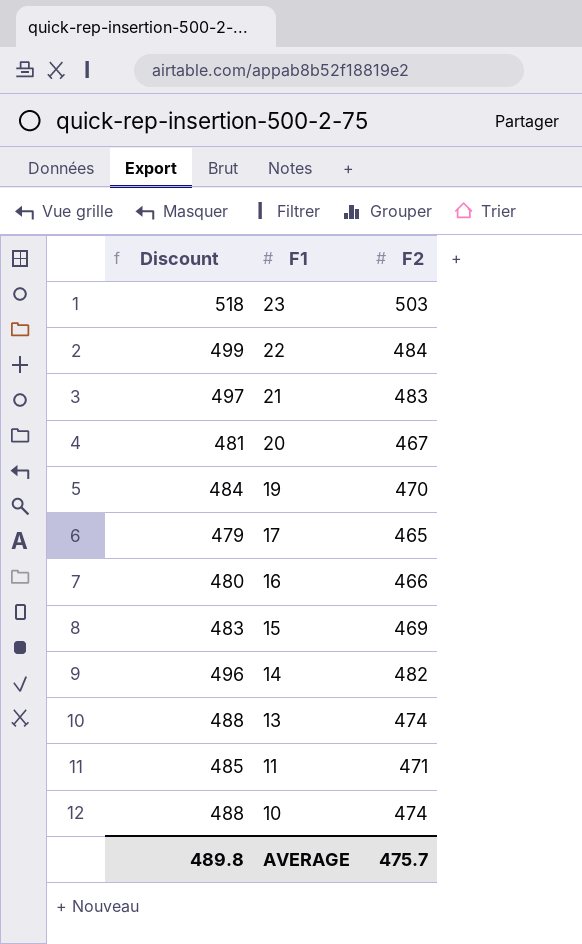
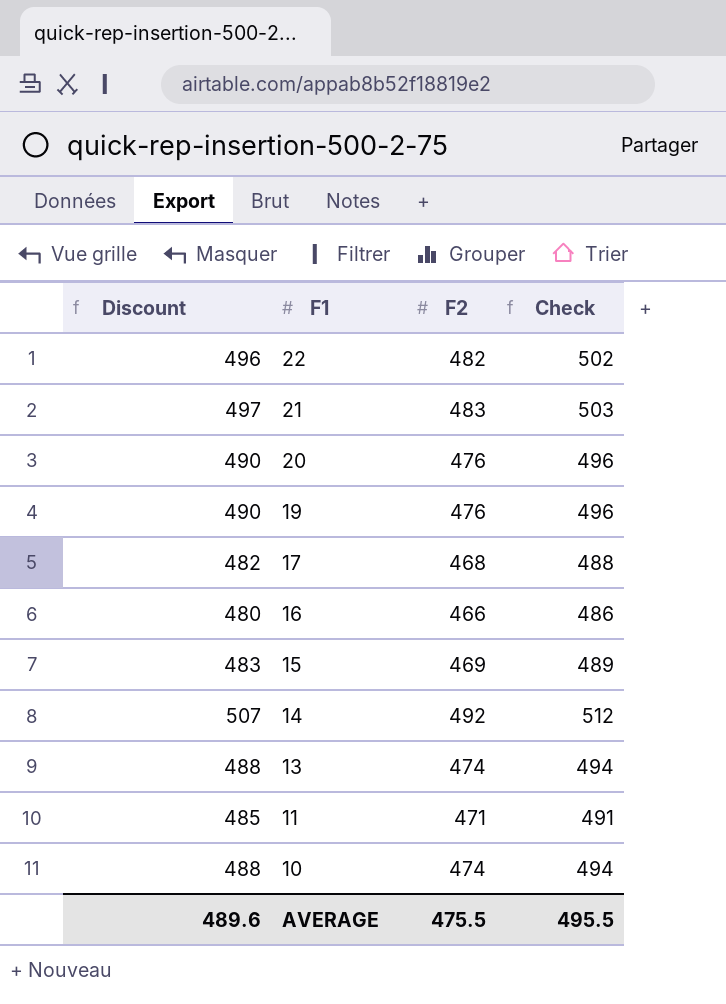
column Check | formula: none -> [F2] + 20
row 23: 518 | 503 -> none
22 | Discount: 499 -> 496
22 | F2: 484 -> 482
20 | Discount: 481 -> 490
20 | F2: 467 -> 476
19 | Discount: 484 -> 490
19 | F2: 470 -> 476
17 | Discount: 479 -> 482
17 | F2: 465 -> 468
14 | Discount: 496 -> 507
14 | F2: 482 -> 492
AVERAGE | Discount: 489.8 -> 489.6
AVERAGE | F2: 475.7 -> 475.5

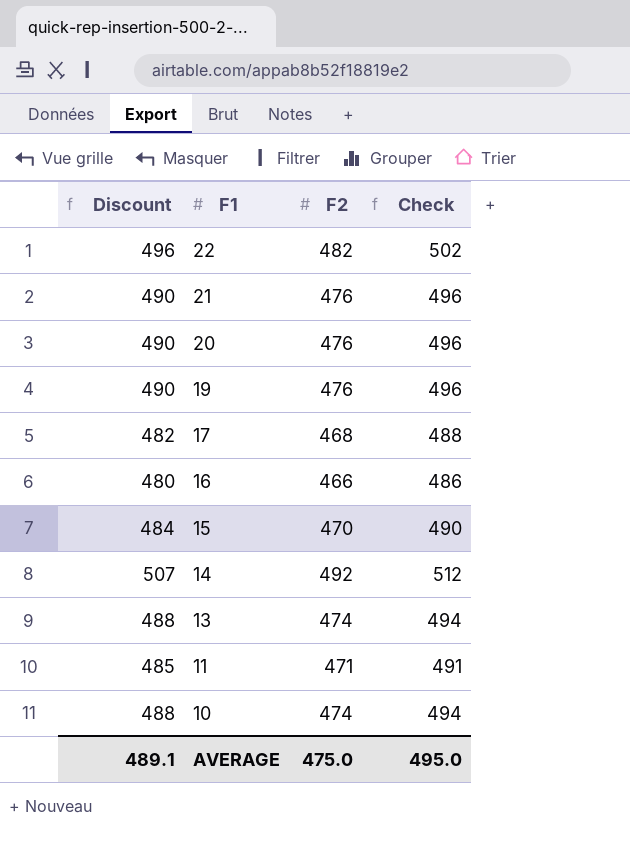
21 | Discount: 497 -> 490
21 | F2: 483 -> 476
21 | Check: 503 -> 496
15 | Discount: 483 -> 484
15 | F2: 469 -> 470
15 | Check: 489 -> 490
AVERAGE | Discount: 489.6 -> 489.1
AVERAGE | F2: 475.5 -> 475.0
AVERAGE | Check: 495.5 -> 495.0

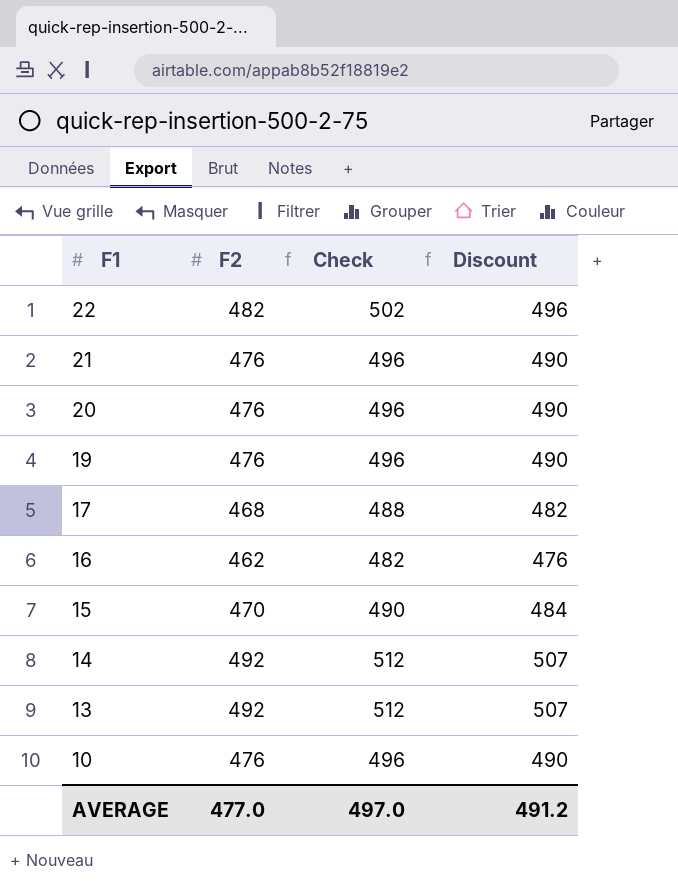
column Discount | position: 1 -> 4
row 11: 485 | 471 | 491 -> none
16 | F2: 466 -> 462
16 | Check: 486 -> 482
16 | Discount: 480 -> 476
13 | F2: 474 -> 492
13 | Check: 494 -> 512
13 | Discount: 488 -> 507
10 | F2: 474 -> 476
10 | Check: 494 -> 496
10 | Discount: 488 -> 490
AVERAGE | F2: 475.0 -> 477.0
AVERAGE | Check: 495.0 -> 497.0
AVERAGE | Discount: 489.1 -> 491.2

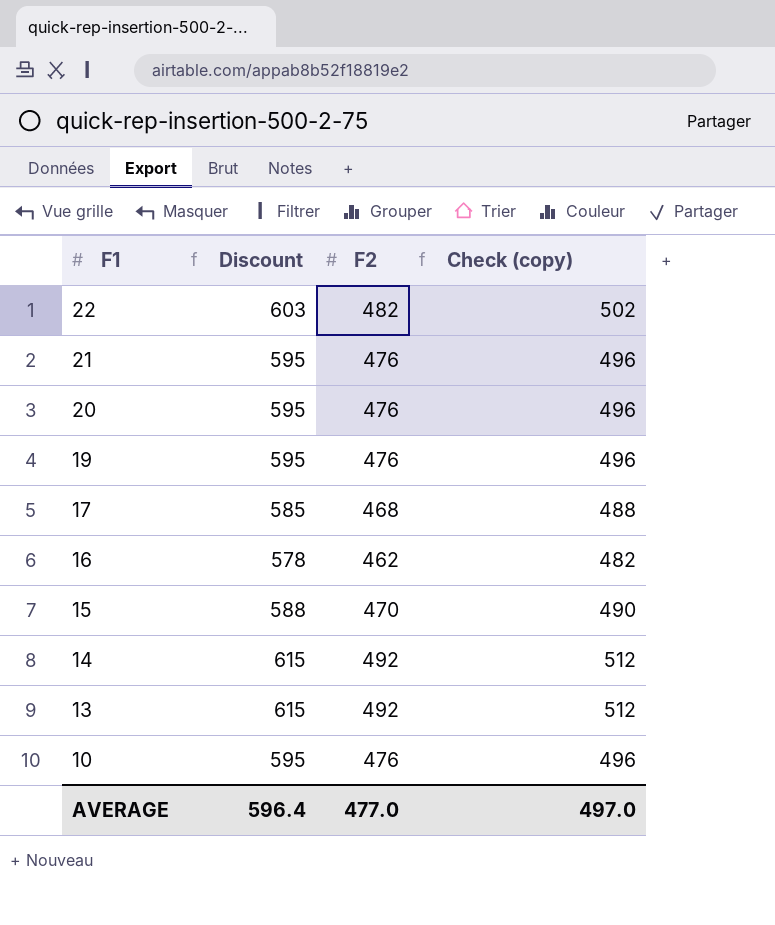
column Discount | formula: [F2] * 1.03 -> [F2] * 1.25
column Discount | position: 4 -> 2
column name: Check -> Check (copy)
AVERAGE | Discount: 491.2 -> 596.4

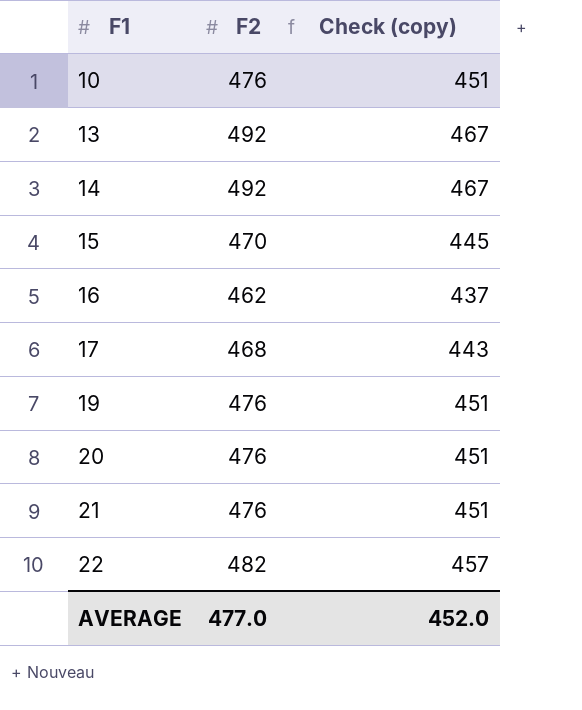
row order: F1 descending -> F1 ascending
column Discount | formula: [F2] * 1.25 -> none
column Check (copy) | formula: [F2] + 20 -> [F2] - 25
AVERAGE | Check (copy): 497.0 -> 452.0

